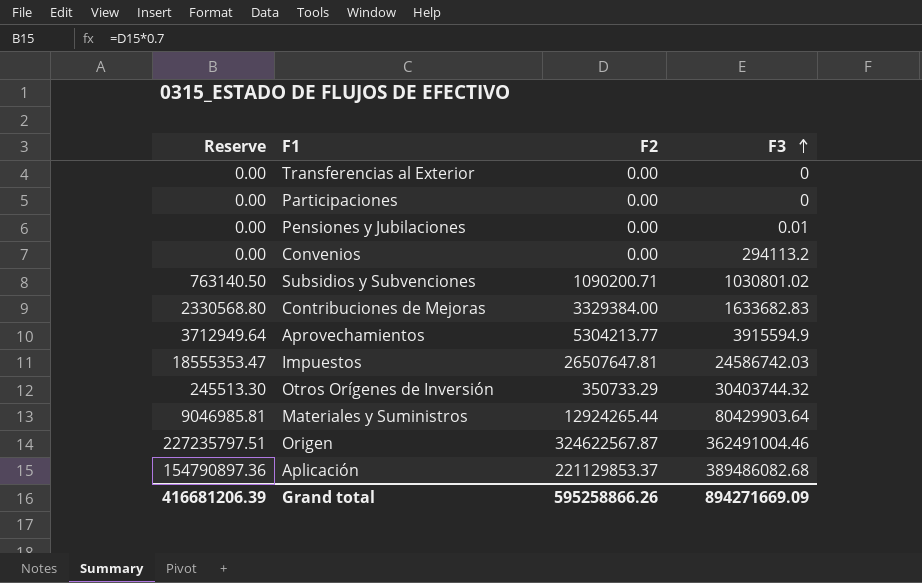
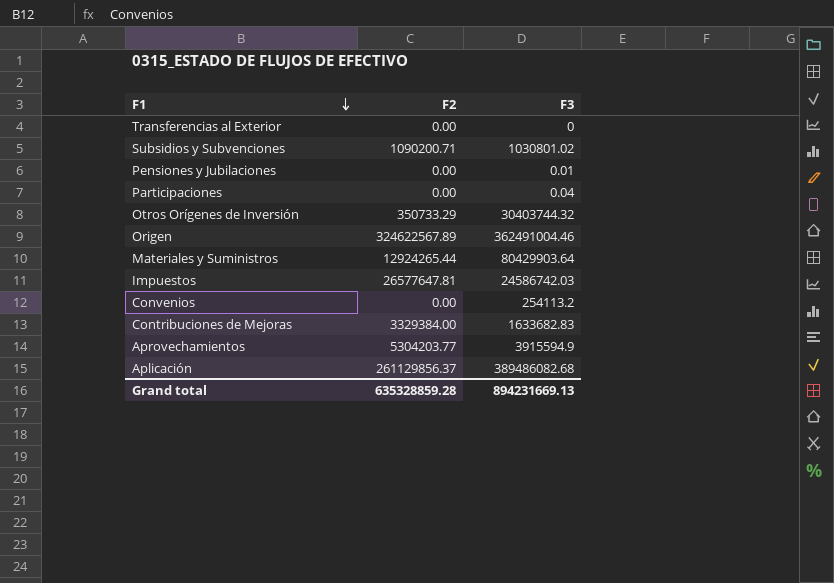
row order: F3 ascending -> F1 descending
column Reserve | formula: [F2] * 0.7 -> none
Participaciones | F3: 0 -> 0.04
Origen | F2: 324622567.87 -> 324622567.89
Impuestos | F2: 26507647.81 -> 26577647.81
Convenios | F3: 294113.2 -> 254113.2
Aprovechamientos | F2: 5304213.77 -> 5304203.77
Aplicación | F2: 221129853.37 -> 261129856.37
Grand total | F2: 595258866.26 -> 635328859.28
Grand total | F3: 894271669.09 -> 894231669.13

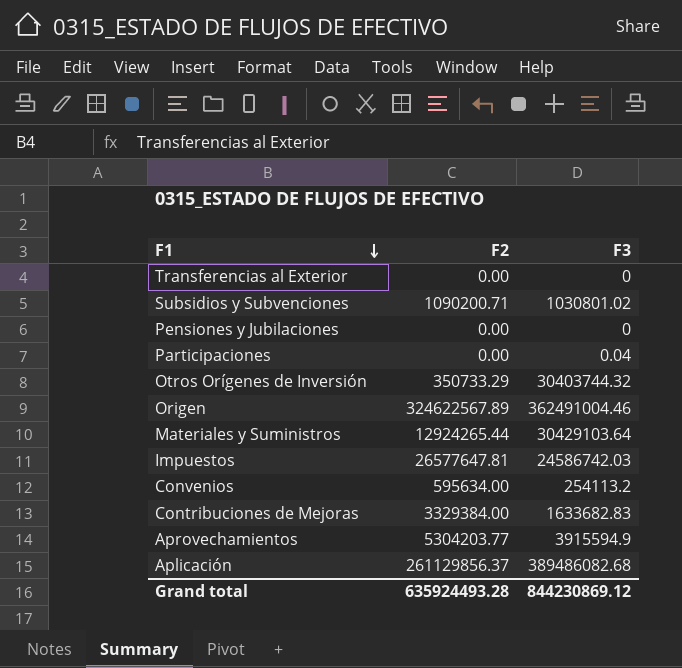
Pensiones y Jubilaciones | F3: 0.01 -> 0
Materiales y Suministros | F3: 80429903.64 -> 30429103.64
Convenios | F2: 0.00 -> 595634.00
Grand total | F2: 635328859.28 -> 635924493.28
Grand total | F3: 894231669.13 -> 844230869.12

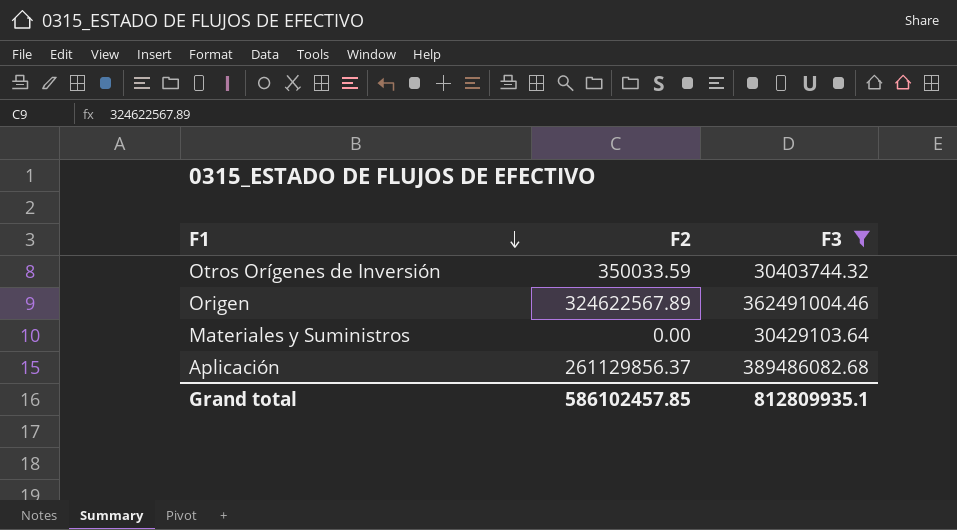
filter: none -> F3 >= 30403744.32
Otros Orígenes de Inversión | F2: 350733.29 -> 350033.59
Materiales y Suministros | F2: 12924265.44 -> 0.00
Grand total | F2: 635924493.28 -> 586102457.85
Grand total | F3: 844230869.12 -> 812809935.1

